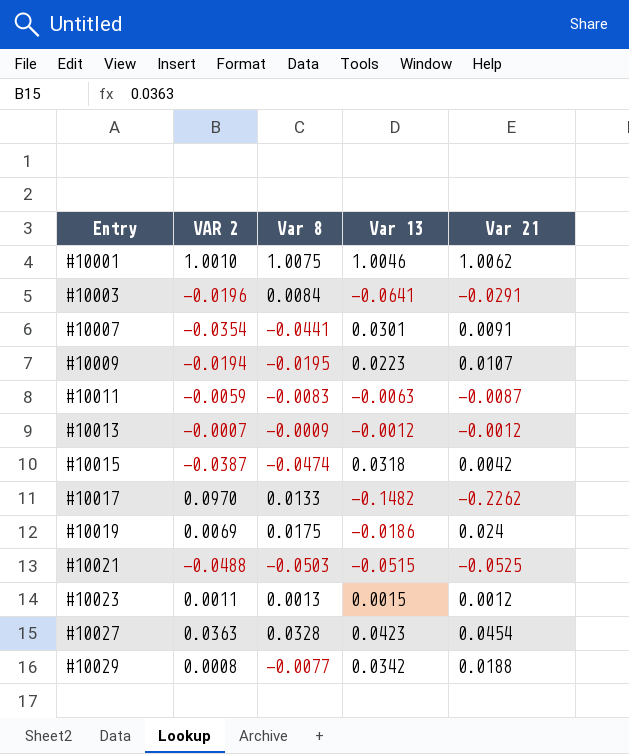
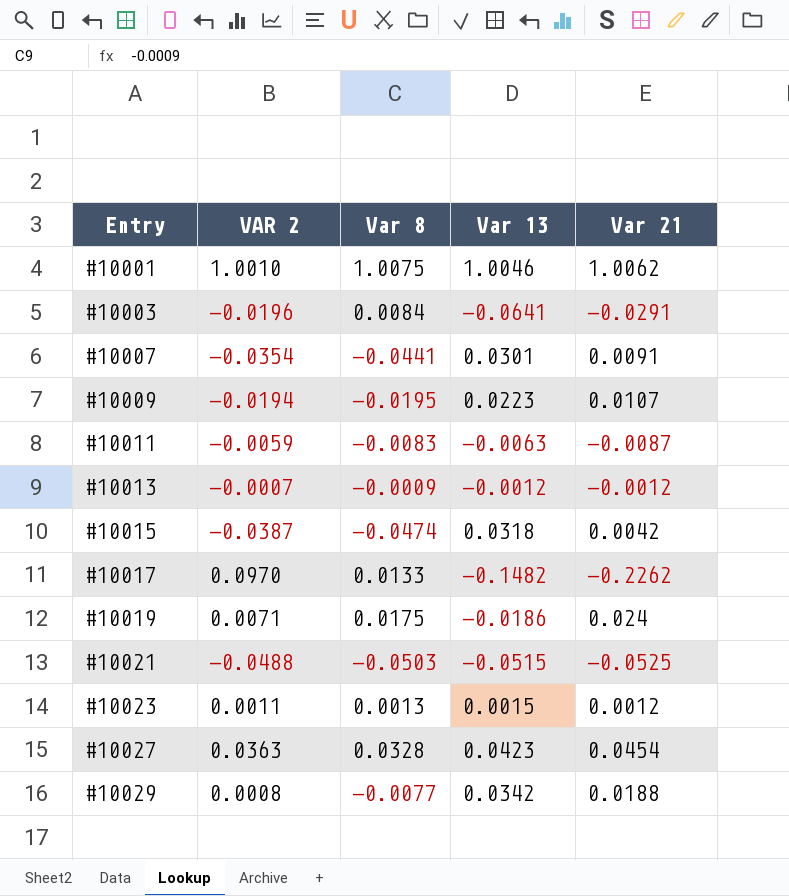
#10019 | VAR 2: 0.0069 -> 0.0071

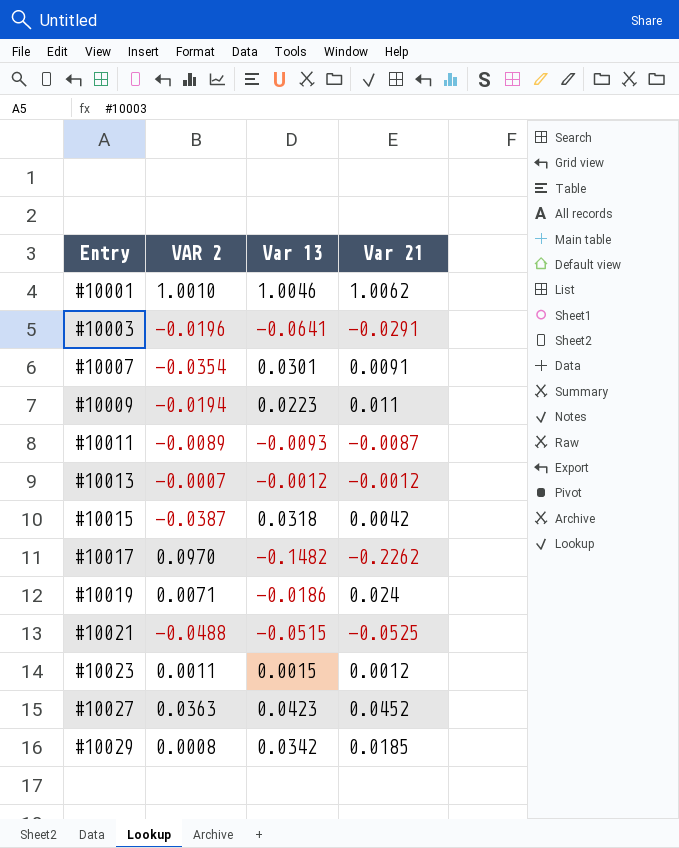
column Var 8 | position: 3 -> none
#10009 | Var 21: 0.0107 -> 0.011
#10011 | VAR 2: -0.0059 -> -0.0089
#10011 | Var 13: -0.0063 -> -0.0093
#10027 | Var 21: 0.0454 -> 0.0452
#10029 | Var 21: 0.0188 -> 0.0185

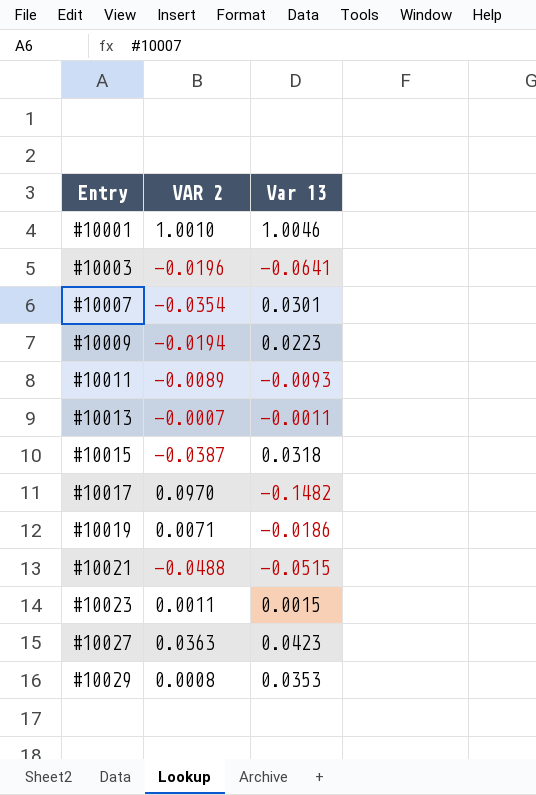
column Var 21 | position: 4 -> none
#10013 | Var 13: -0.0012 -> -0.0011
#10029 | Var 13: 0.0342 -> 0.0353

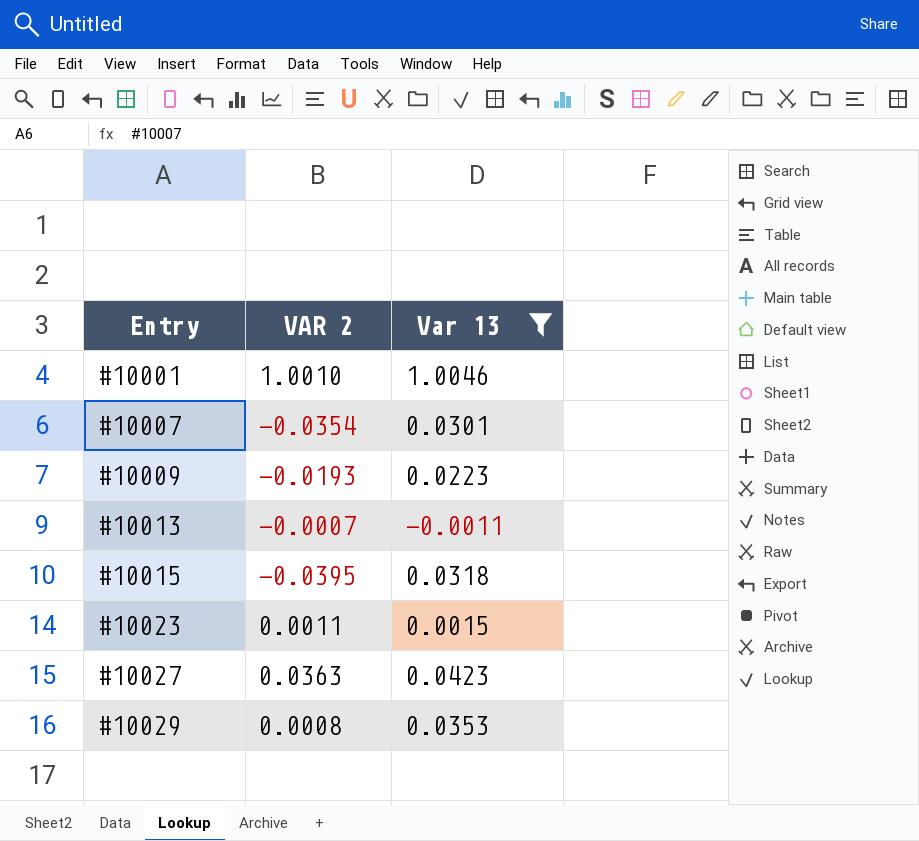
filter: none -> Var 13 >= -0.0011
#10009 | VAR 2: -0.0194 -> -0.0193
#10015 | VAR 2: -0.0387 -> -0.0395

